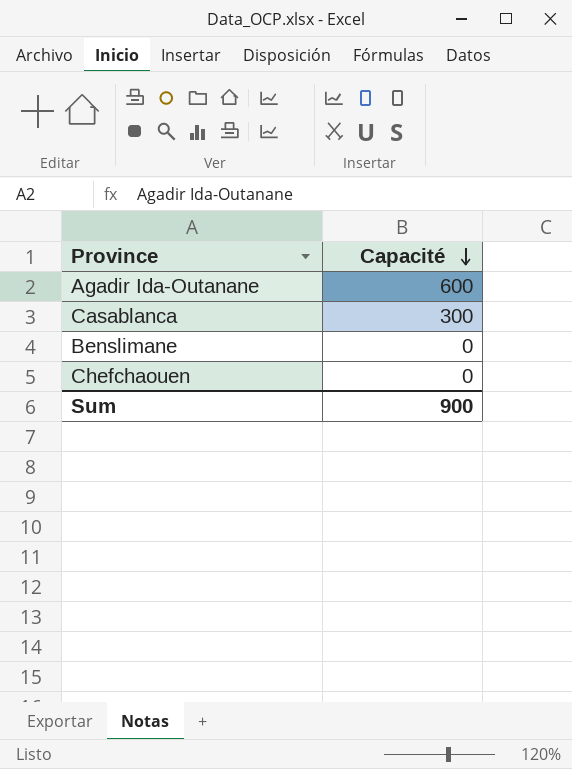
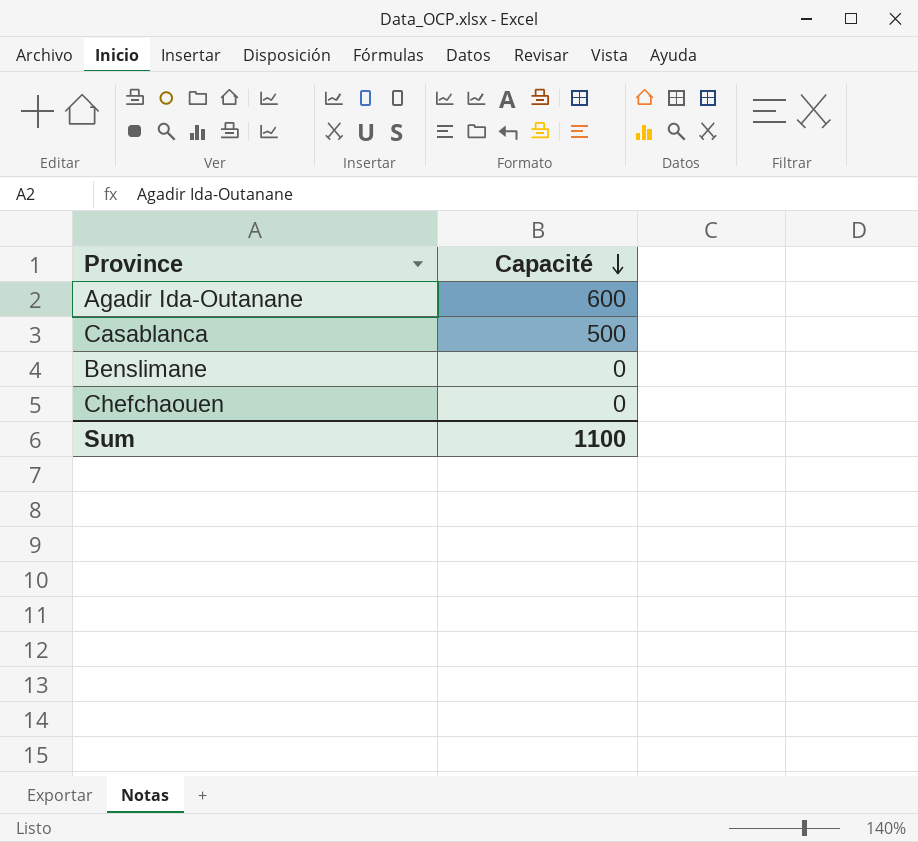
Casablanca | Capacité: 300 -> 500
Sum | Capacité: 900 -> 1100

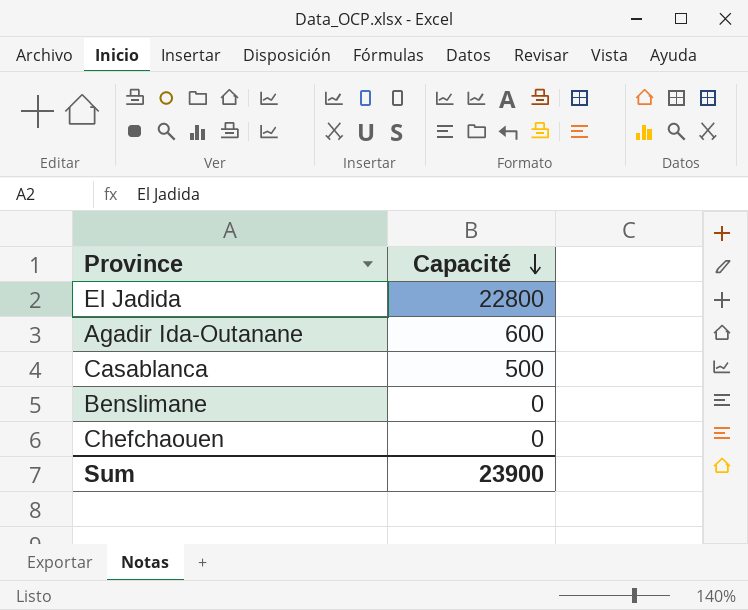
row El Jadida: none -> 22800
Sum | Capacité: 1100 -> 23900

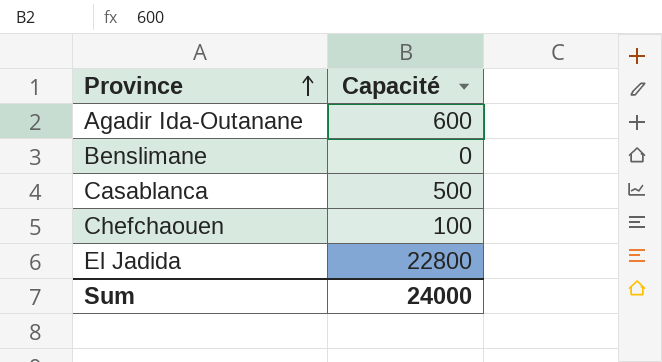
row order: Capacité descending -> Province ascending
Chefchaouen | Capacité: 0 -> 100
Sum | Capacité: 23900 -> 24000

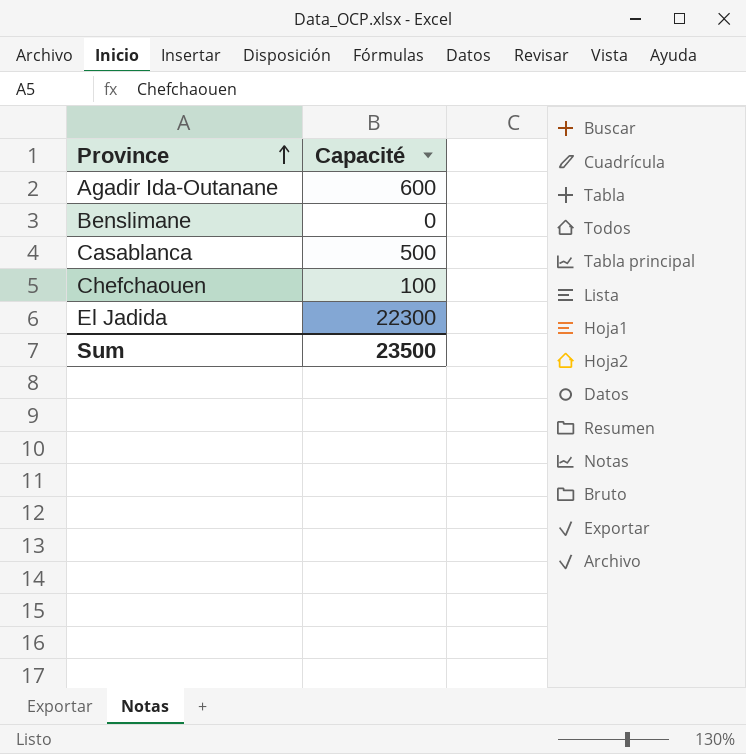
El Jadida | Capacité: 22800 -> 22300
Sum | Capacité: 24000 -> 23500

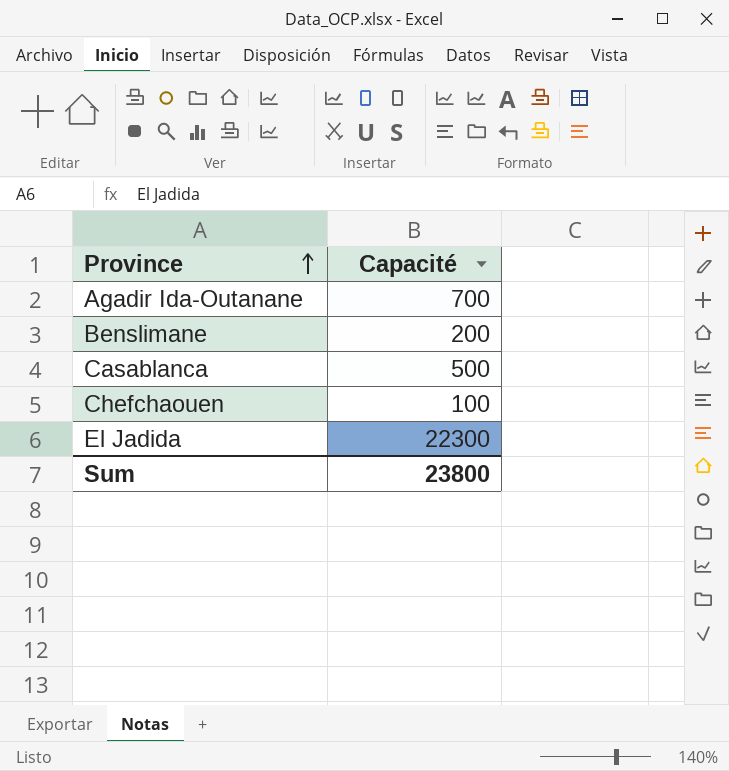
Agadir Ida-Outanane | Capacité: 600 -> 700
Benslimane | Capacité: 0 -> 200
Sum | Capacité: 23500 -> 23800

